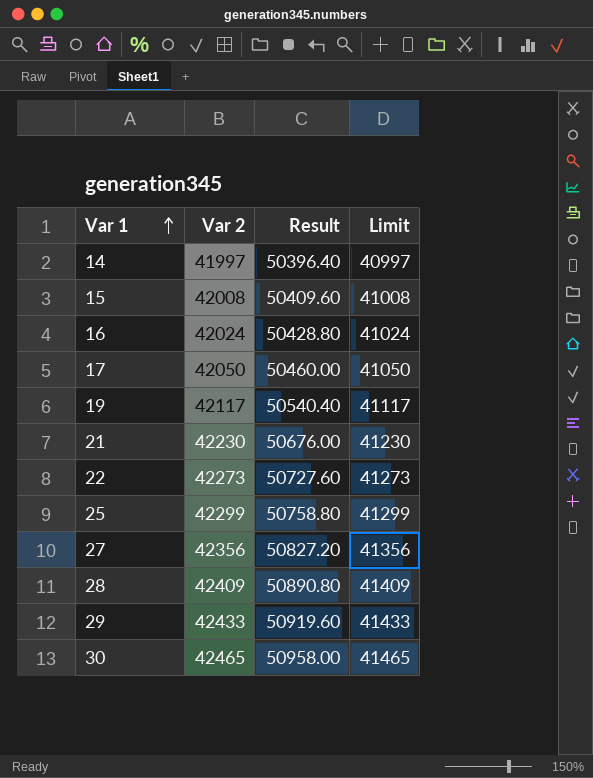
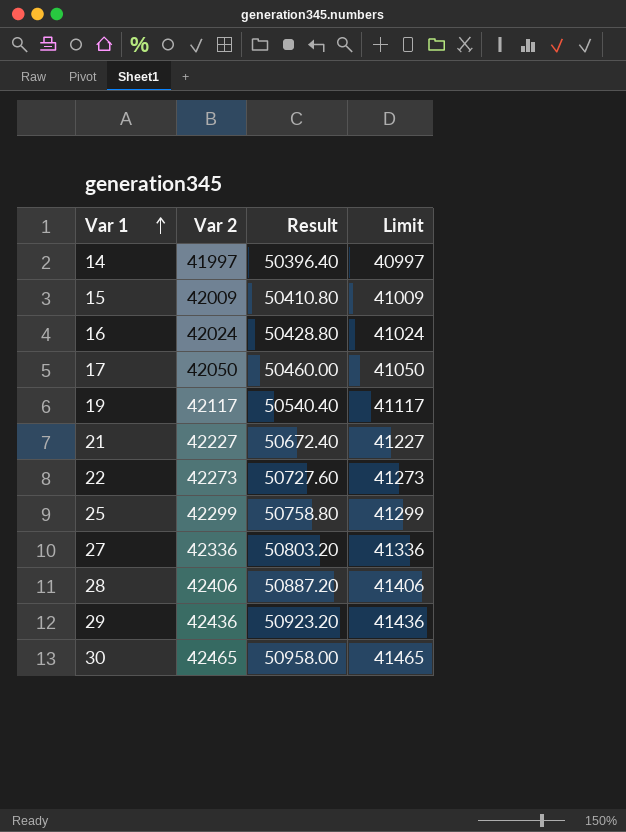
15 | Var 2: 42008 -> 42009
15 | Result: 50409.60 -> 50410.80
15 | Limit: 41008 -> 41009
21 | Var 2: 42230 -> 42227
21 | Result: 50676.00 -> 50672.40
21 | Limit: 41230 -> 41227
27 | Var 2: 42356 -> 42336
27 | Result: 50827.20 -> 50803.20
27 | Limit: 41356 -> 41336
28 | Var 2: 42409 -> 42406
28 | Result: 50890.80 -> 50887.20
28 | Limit: 41409 -> 41406
29 | Var 2: 42433 -> 42436
29 | Result: 50919.60 -> 50923.20
29 | Limit: 41433 -> 41436

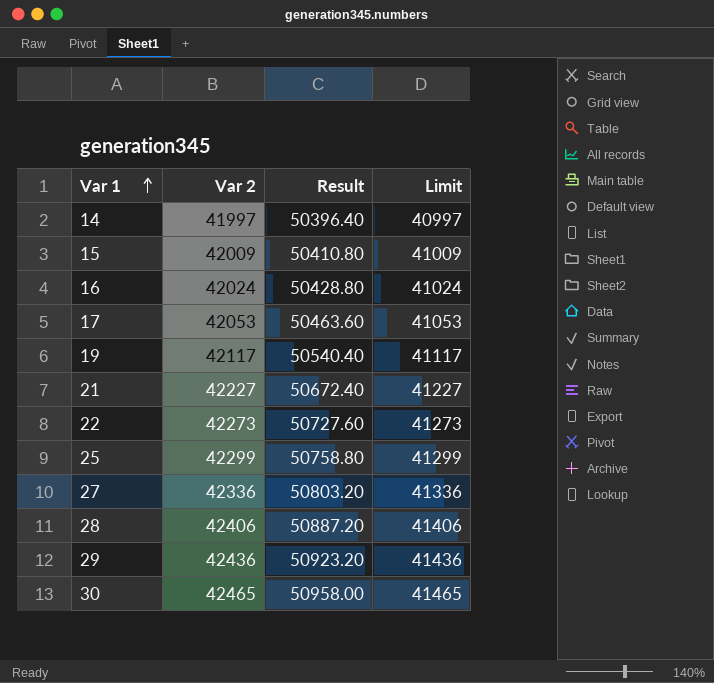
17 | Var 2: 42050 -> 42053
17 | Result: 50460.00 -> 50463.60
17 | Limit: 41050 -> 41053

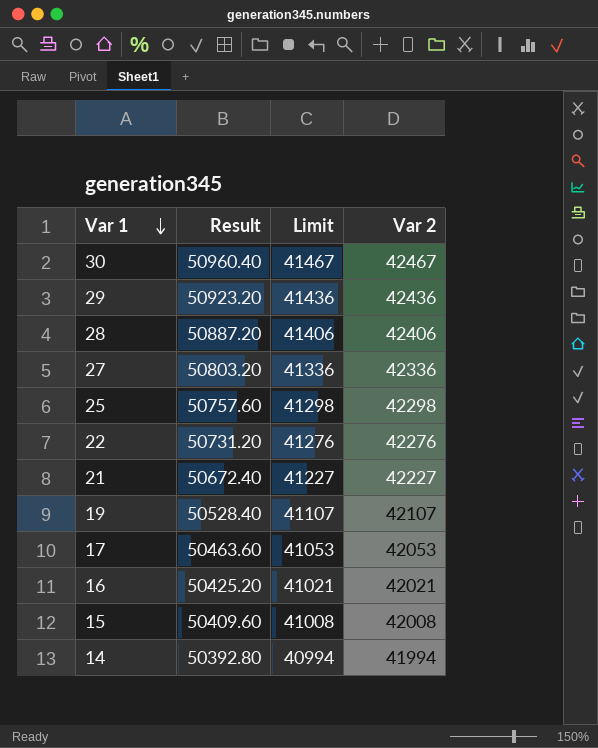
row order: Var 1 ascending -> Var 1 descending
column Var 2 | position: 2 -> 4
30 | Result: 50958.00 -> 50960.40
30 | Limit: 41465 -> 41467
30 | Var 2: 42465 -> 42467
25 | Result: 50758.80 -> 50757.60
25 | Limit: 41299 -> 41298
25 | Var 2: 42299 -> 42298
22 | Result: 50727.60 -> 50731.20
22 | Limit: 41273 -> 41276
22 | Var 2: 42273 -> 42276
19 | Result: 50540.40 -> 50528.40
19 | Limit: 41117 -> 41107
19 | Var 2: 42117 -> 42107
16 | Result: 50428.80 -> 50425.20
16 | Limit: 41024 -> 41021
16 | Var 2: 42024 -> 42021
15 | Result: 50410.80 -> 50409.60
15 | Limit: 41009 -> 41008
15 | Var 2: 42009 -> 42008
14 | Result: 50396.40 -> 50392.80
14 | Limit: 40997 -> 40994
14 | Var 2: 41997 -> 41994

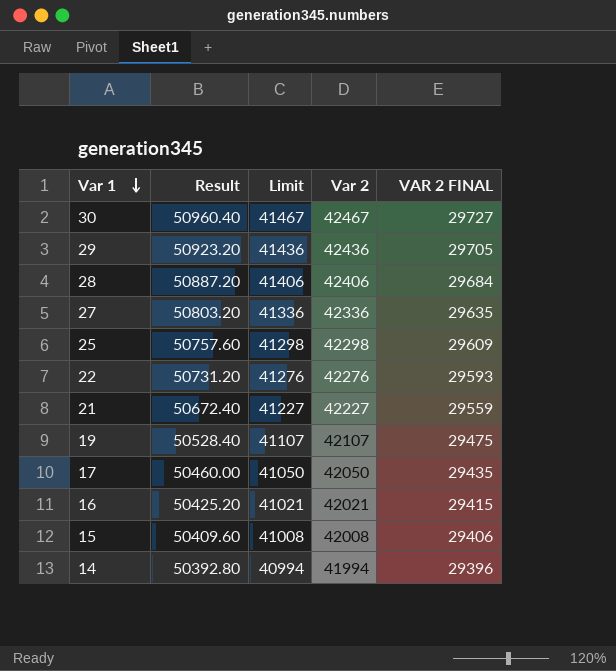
column VAR 2 FINAL | formula: none -> [Var 2] * 0.7
17 | Result: 50463.60 -> 50460.00
17 | Limit: 41053 -> 41050
17 | Var 2: 42053 -> 42050

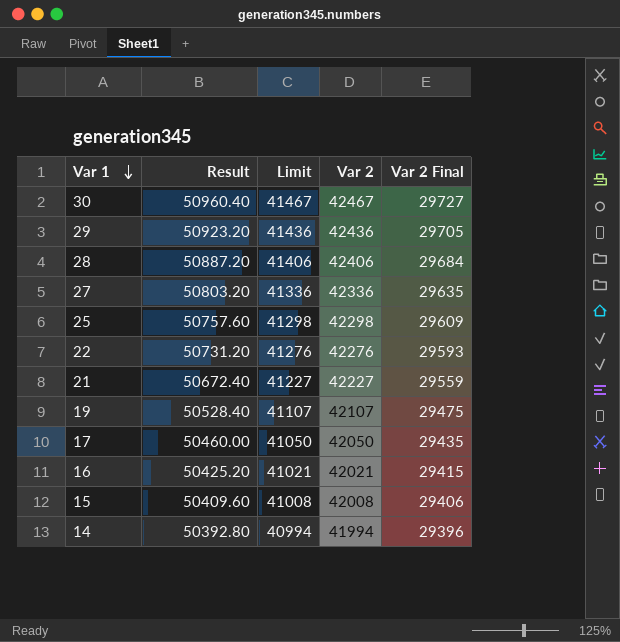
column name: VAR 2 FINAL -> Var 2 Final

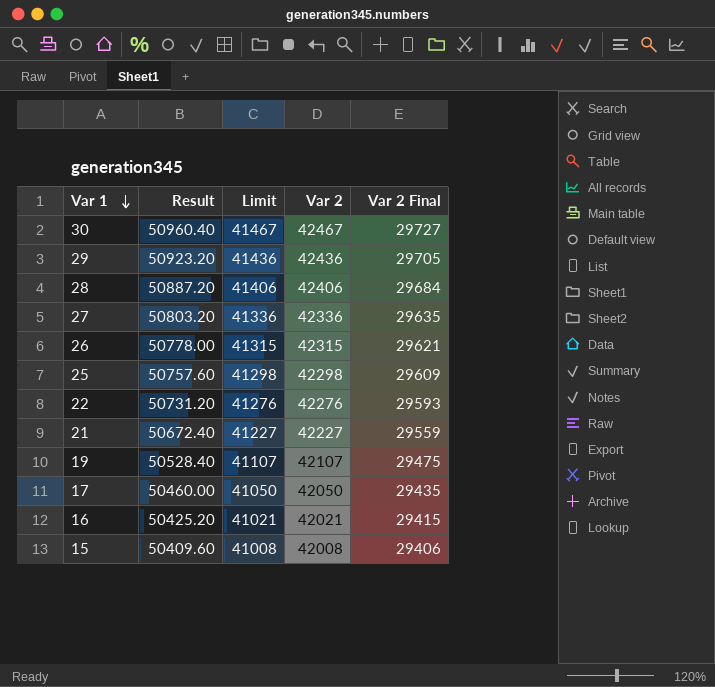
row 14: 50392.80 | 40994 | 41994 | 29396 -> none
row 26: none -> 50778.00 | 41315 | 42315 | 29621

